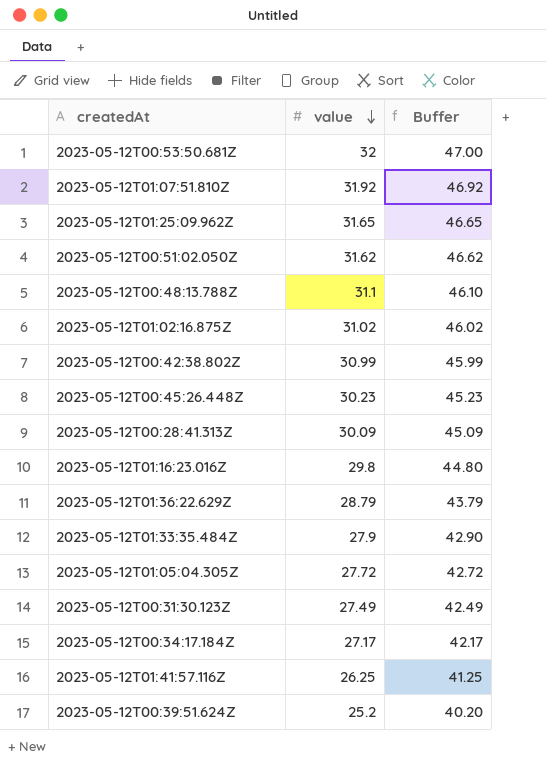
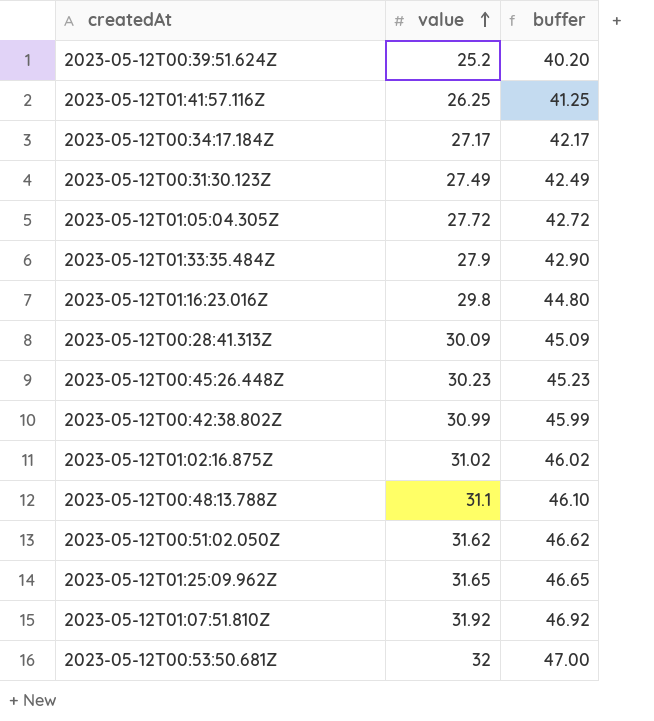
row order: value descending -> value ascending
column name: Buffer -> buffer
row 2023-05-12T01:36:22.629Z: 28.79 | 43.79 -> none

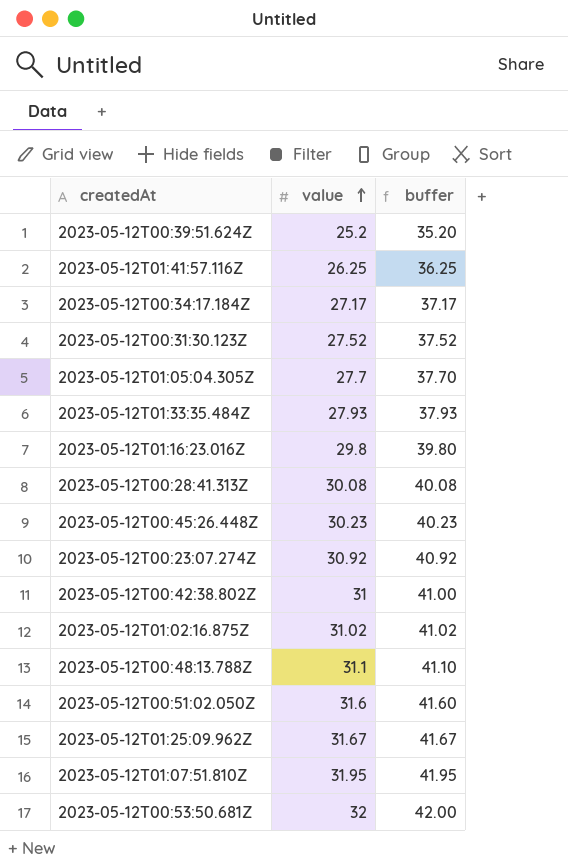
column buffer | formula: [value] + 15 -> [value] + 10
2023-05-12T00:31:30.123Z | value: 27.49 -> 27.52
2023-05-12T01:05:04.305Z | value: 27.72 -> 27.7
2023-05-12T01:33:35.484Z | value: 27.9 -> 27.93
2023-05-12T00:28:41.313Z | value: 30.09 -> 30.08
row 2023-05-12T00:23:07.274Z: none -> 30.92 | 40.92
2023-05-12T00:42:38.802Z | value: 30.99 -> 31
2023-05-12T00:51:02.050Z | value: 31.62 -> 31.6
2023-05-12T01:25:09.962Z | value: 31.65 -> 31.67
2023-05-12T01:07:51.810Z | value: 31.92 -> 31.95

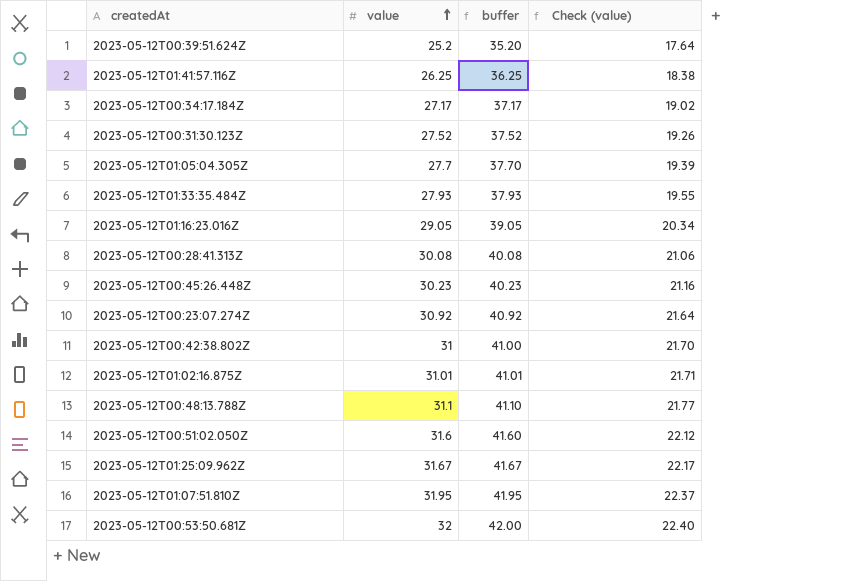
column Check (value) | formula: none -> [value] * 0.7
2023-05-12T01:16:23.016Z | value: 29.8 -> 29.05
2023-05-12T01:16:23.016Z | buffer: 39.80 -> 39.05
2023-05-12T01:02:16.875Z | value: 31.02 -> 31.01
2023-05-12T01:02:16.875Z | buffer: 41.02 -> 41.01

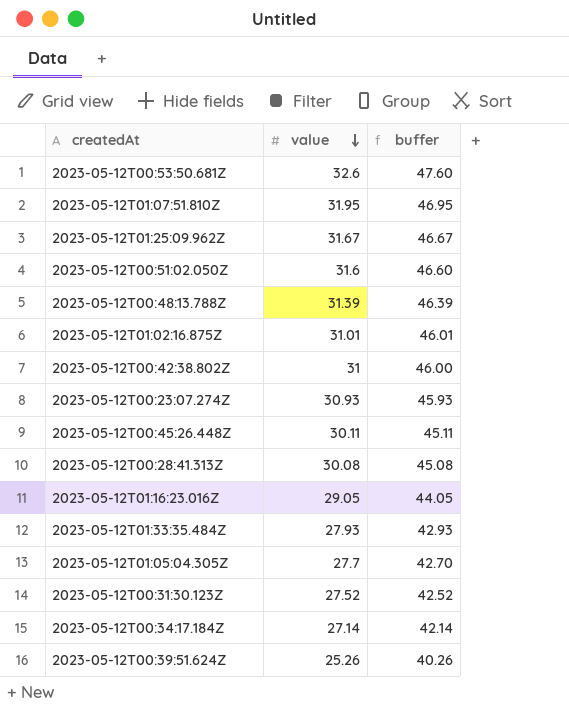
row order: value ascending -> value descending
column Check (value) | formula: [value] * 0.7 -> none
column buffer | formula: [value] + 10 -> [value] + 15
row 2023-05-12T01:41:57.116Z: 26.25 | 36.25 | 18.38 -> none
2023-05-12T00:53:50.681Z | value: 32 -> 32.6
2023-05-12T00:48:13.788Z | value: 31.1 -> 31.39
2023-05-12T00:23:07.274Z | value: 30.92 -> 30.93
2023-05-12T00:45:26.448Z | value: 30.23 -> 30.11
2023-05-12T00:34:17.184Z | value: 27.17 -> 27.14
2023-05-12T00:39:51.624Z | value: 25.2 -> 25.26

